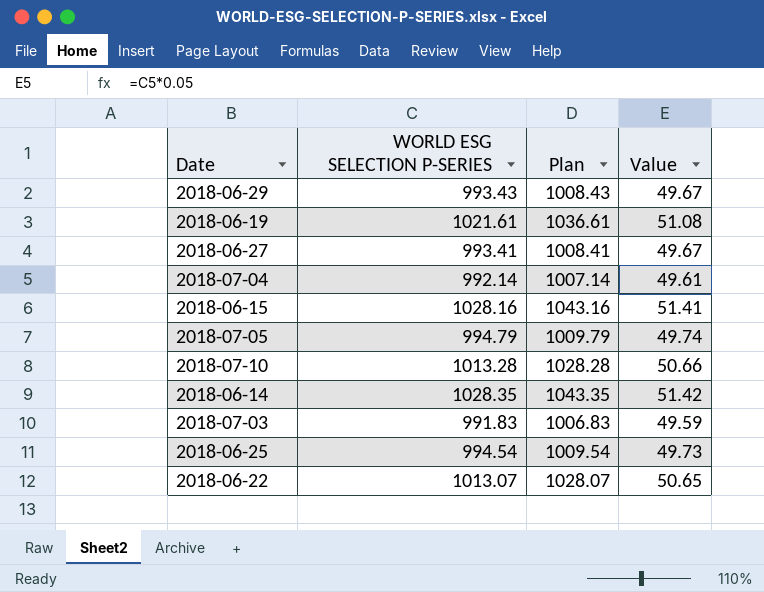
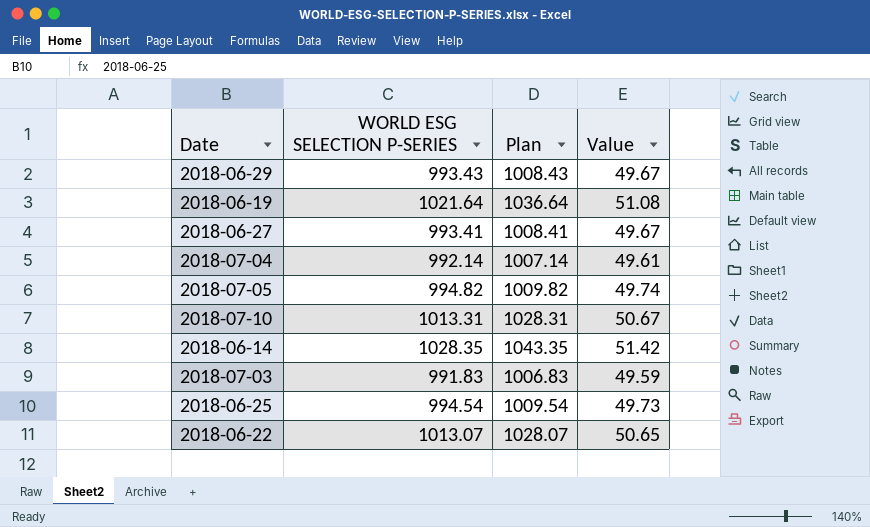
row 2018-06-15: 1028.16 | 1043.16 | 51.41 -> none
2018-06-19 | WORLD ESG SELECTION P-SERIES: 1021.61 -> 1021.64
2018-06-19 | Plan: 1036.61 -> 1036.64
2018-07-05 | WORLD ESG SELECTION P-SERIES: 994.79 -> 994.82
2018-07-05 | Plan: 1009.79 -> 1009.82
2018-07-10 | WORLD ESG SELECTION P-SERIES: 1013.28 -> 1013.31
2018-07-10 | Plan: 1028.28 -> 1028.31
2018-07-10 | Value: 50.66 -> 50.67

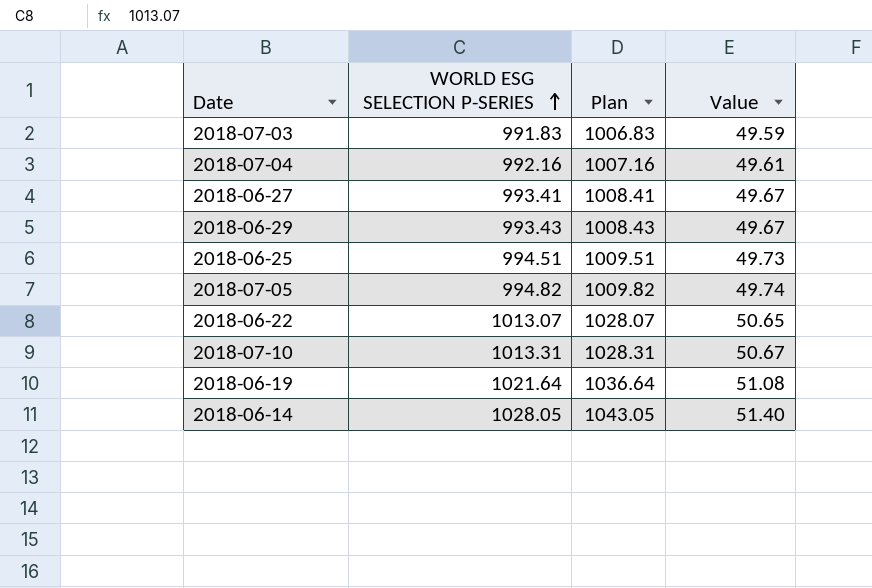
row order: none -> WORLD ESG SELECTION P-SERIES ascending
2018-07-04 | WORLD ESG SELECTION P-SERIES: 992.14 -> 992.16
2018-07-04 | Plan: 1007.14 -> 1007.16
2018-06-25 | WORLD ESG SELECTION P-SERIES: 994.54 -> 994.51
2018-06-25 | Plan: 1009.54 -> 1009.51
2018-06-14 | WORLD ESG SELECTION P-SERIES: 1028.35 -> 1028.05
2018-06-14 | Plan: 1043.35 -> 1043.05
2018-06-14 | Value: 51.42 -> 51.40

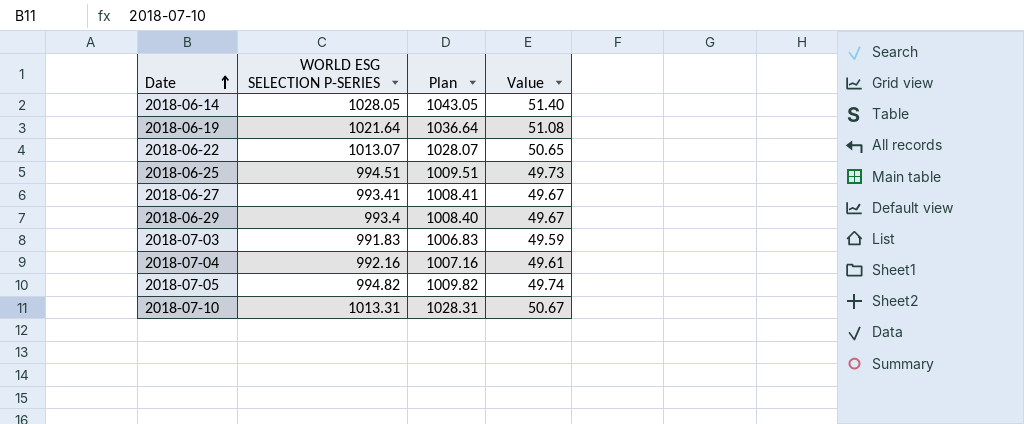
row order: WORLD ESG SELECTION P-SERIES ascending -> Date ascending
2018-06-29 | WORLD ESG SELECTION P-SERIES: 993.43 -> 993.4
2018-06-29 | Plan: 1008.43 -> 1008.40

